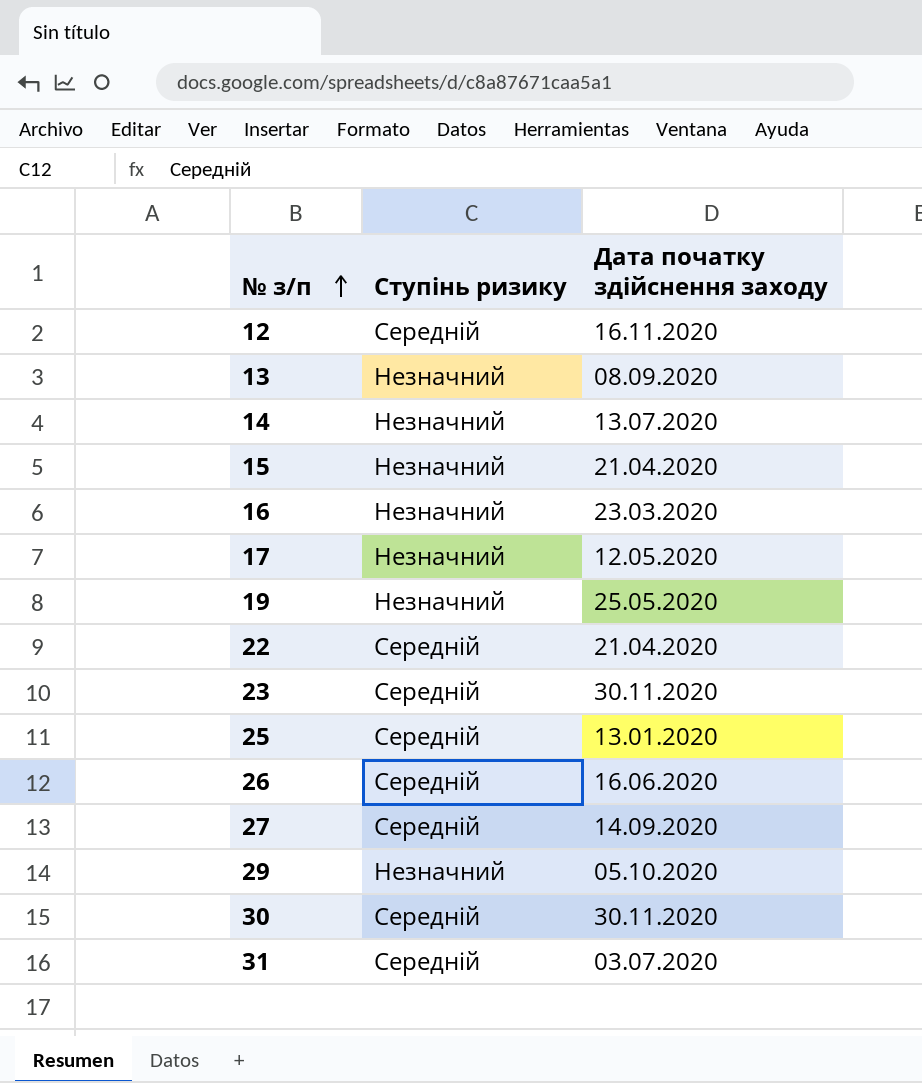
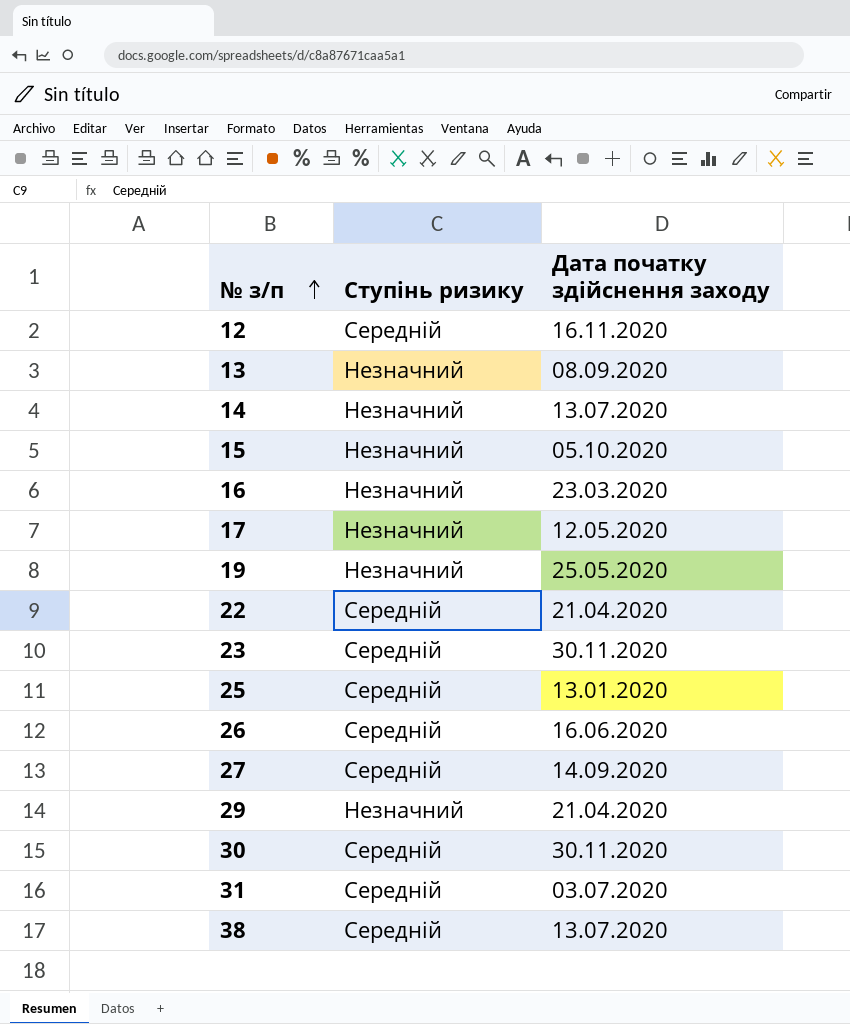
15 | Дата початку здійснення заходу: 21.04.2020 -> 05.10.2020
29 | Дата початку здійснення заходу: 05.10.2020 -> 21.04.2020
row 38: none -> Середній | 13.07.2020

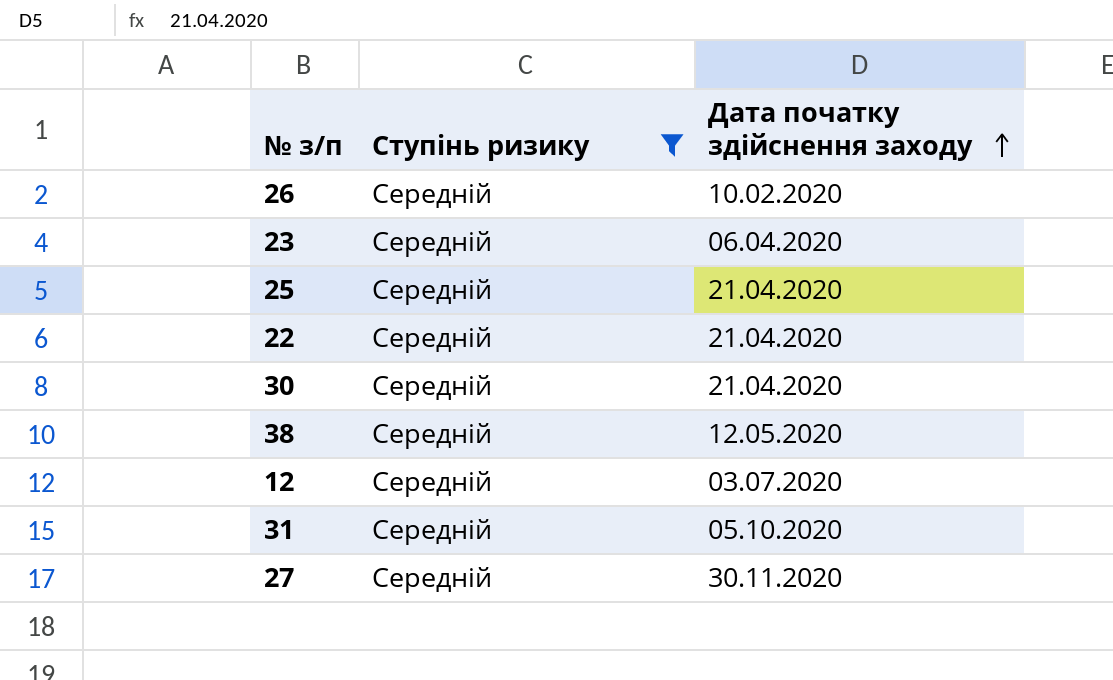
filter: none -> Ступінь ризику = Середній
row order: № з/п ascending -> Дата початку здійснення заходу ascending
26 | Дата початку здійснення заходу: 16.06.2020 -> 10.02.2020
23 | Дата початку здійснення заходу: 30.11.2020 -> 06.04.2020
25 | Дата початку здійснення заходу: 13.01.2020 -> 21.04.2020
30 | Дата початку здійснення заходу: 30.11.2020 -> 21.04.2020
38 | Дата початку здійснення заходу: 13.07.2020 -> 12.05.2020
12 | Дата початку здійснення заходу: 16.11.2020 -> 03.07.2020
31 | Дата початку здійснення заходу: 03.07.2020 -> 05.10.2020
27 | Дата початку здійснення заходу: 14.09.2020 -> 30.11.2020

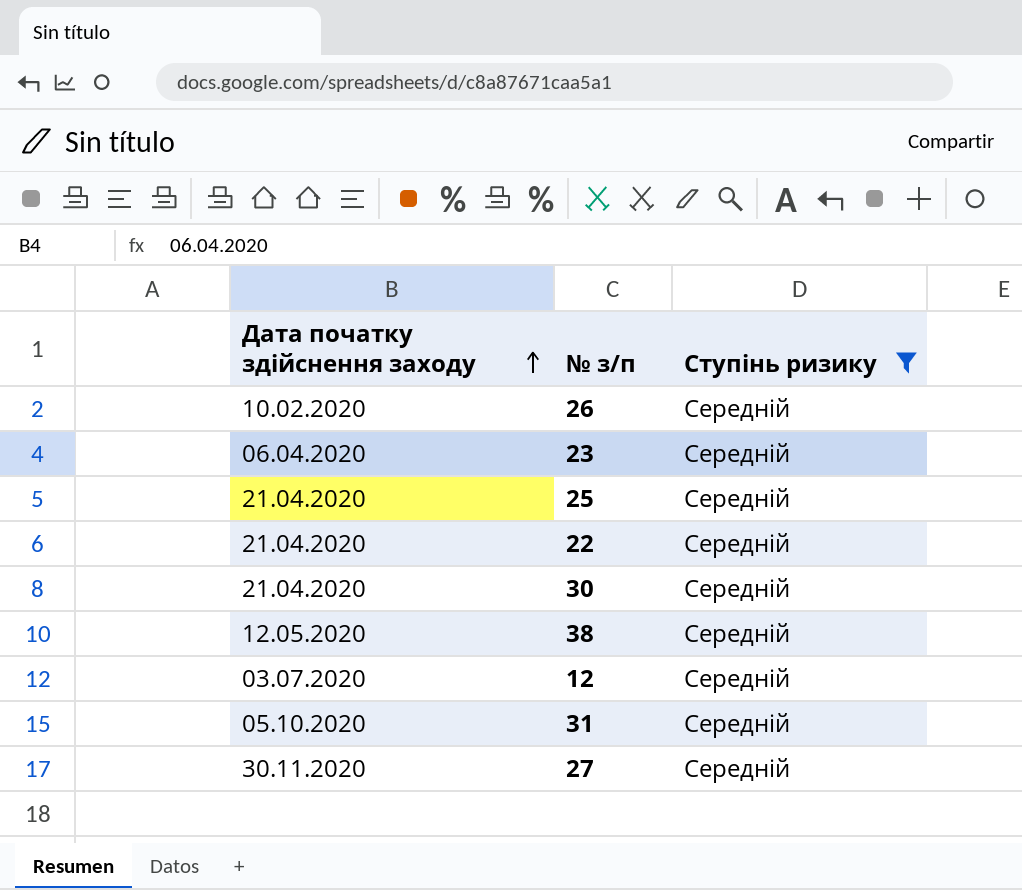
column Дата початку здійснення заходу | position: 3 -> 1

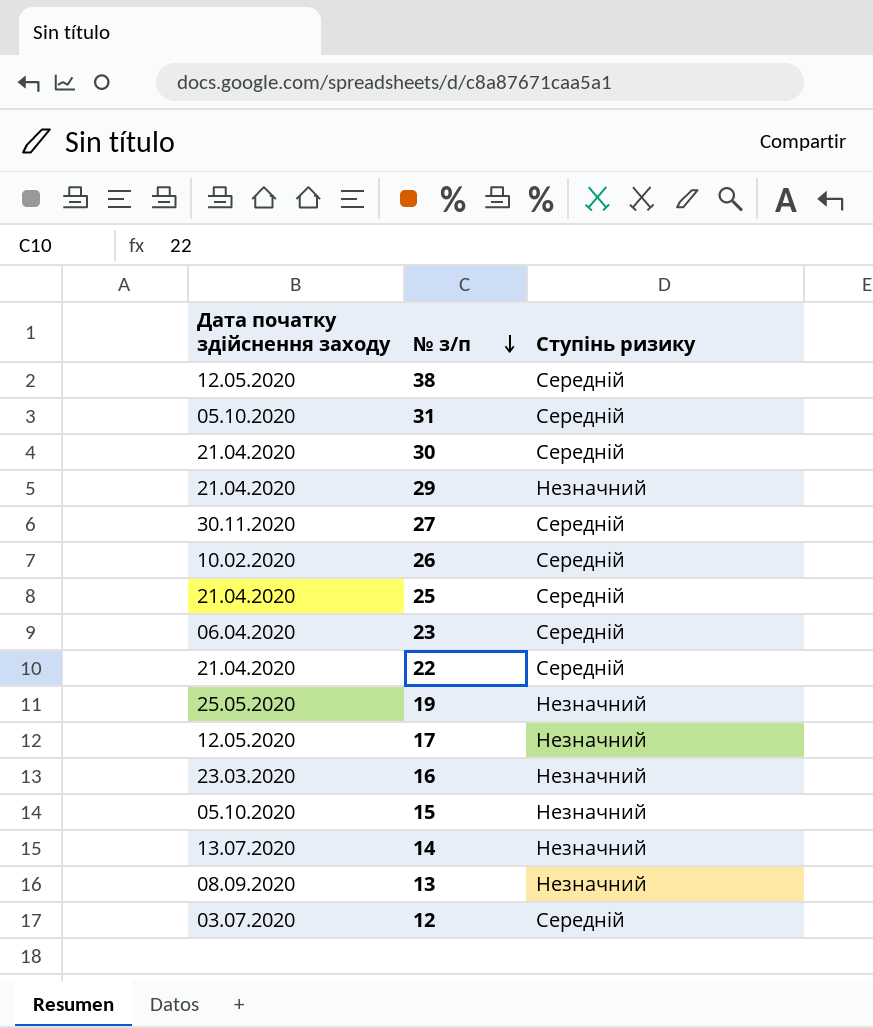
filter: Ступінь ризику = Середній -> none
row order: Дата початку здійснення заходу ascending -> № з/п descending

